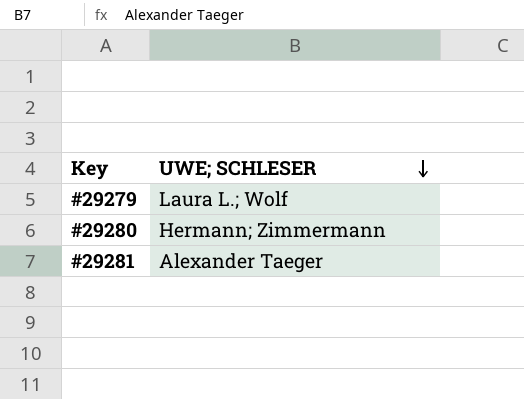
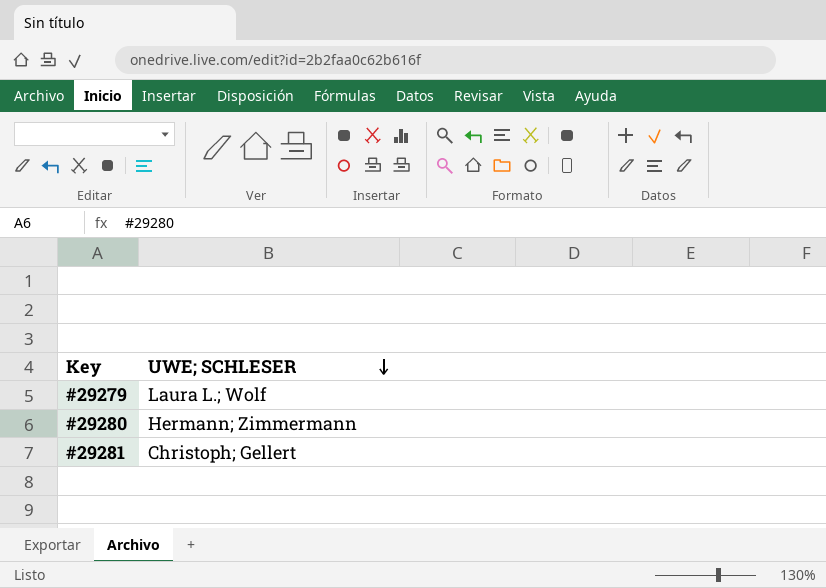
#29281 | UWE; SCHLESER: Alexander Taeger -> Christoph; Gellert

